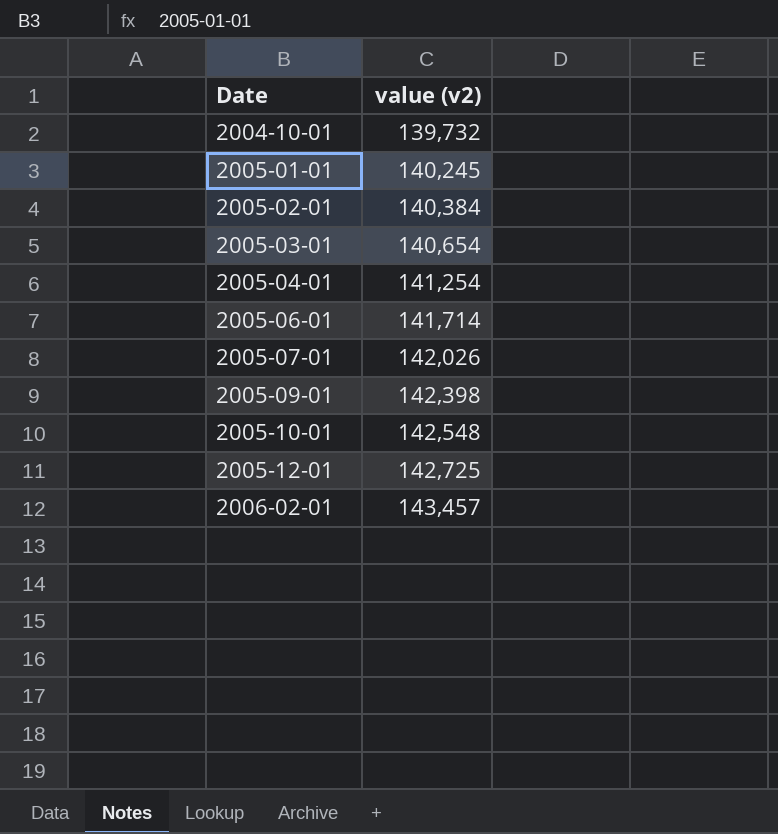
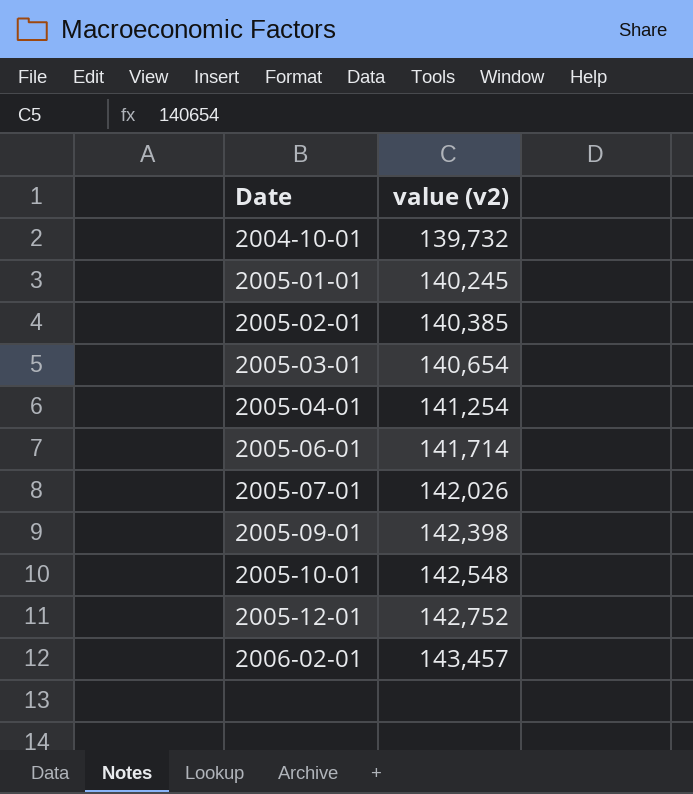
2005-02-01 | value (v2): 140,384 -> 140,385
2005-12-01 | value (v2): 142,725 -> 142,752

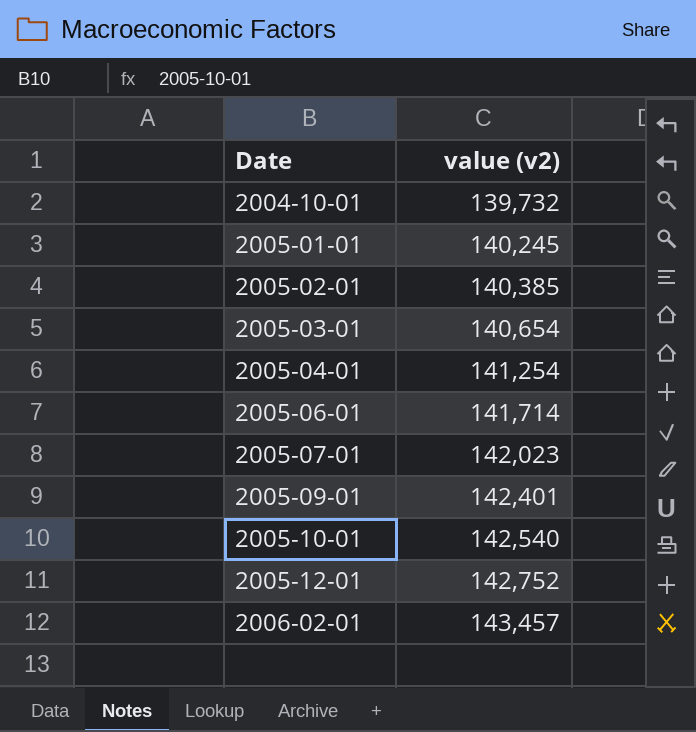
2005-07-01 | value (v2): 142,026 -> 142,023
2005-09-01 | value (v2): 142,398 -> 142,401
2005-10-01 | value (v2): 142,548 -> 142,540

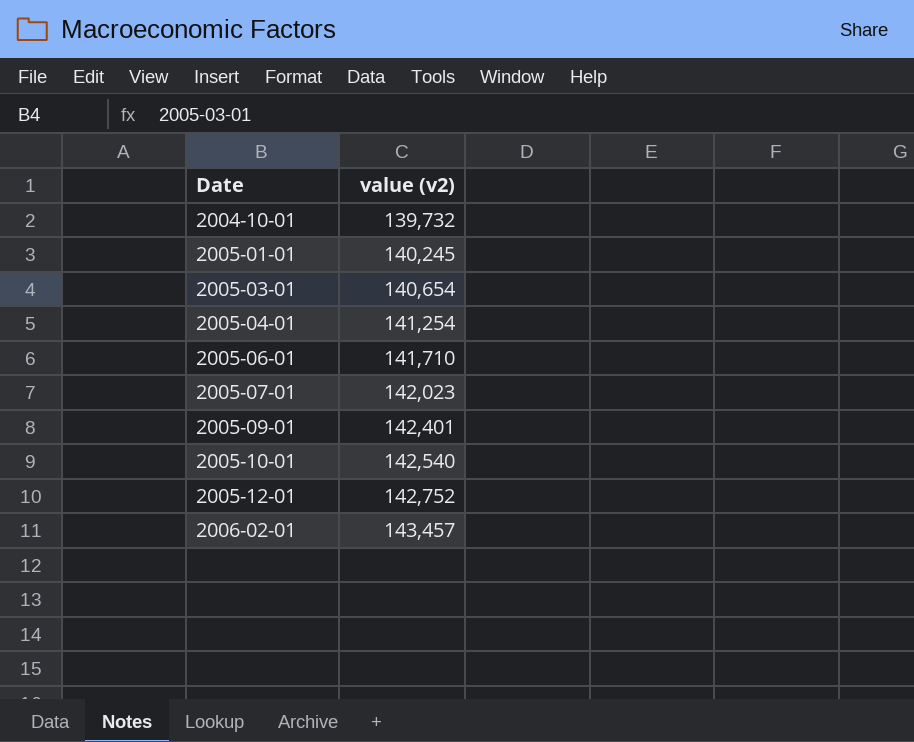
row 2005-02-01: 140,385 -> none
2005-06-01 | value (v2): 141,714 -> 141,710

